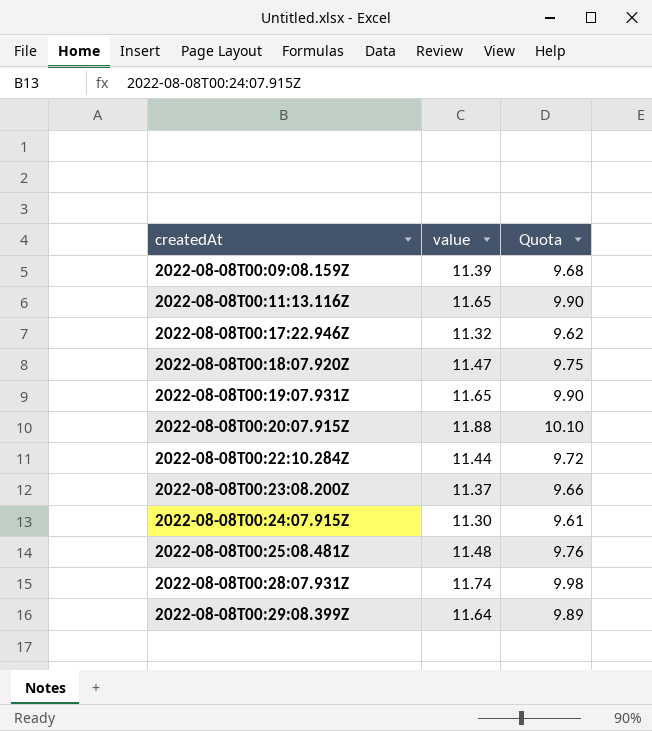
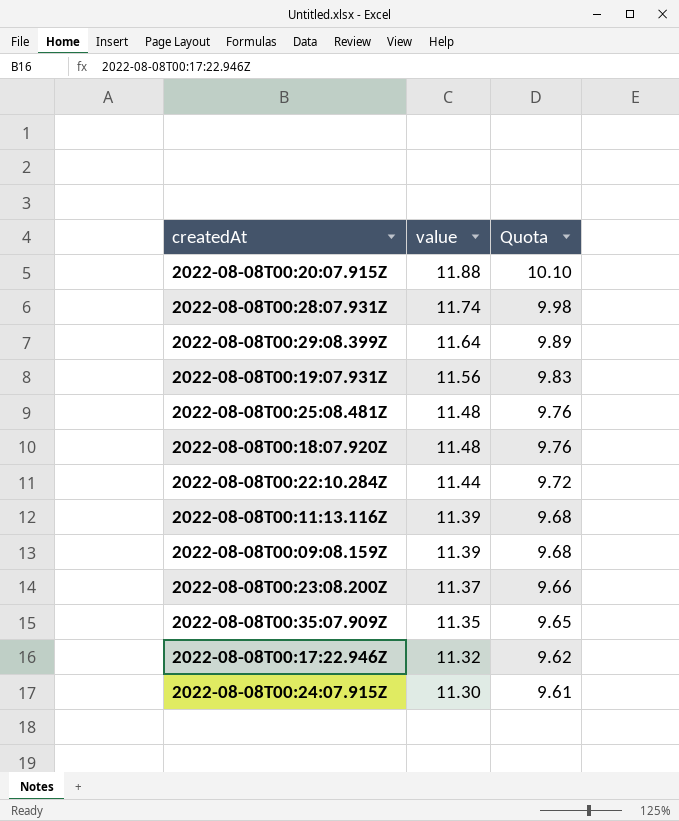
row order: createdAt ascending -> value descending
2022-08-08T00:19:07.931Z | value: 11.65 -> 11.56
2022-08-08T00:19:07.931Z | Quota: 9.90 -> 9.83
2022-08-08T00:18:07.920Z | value: 11.47 -> 11.48
2022-08-08T00:18:07.920Z | Quota: 9.75 -> 9.76
2022-08-08T00:11:13.116Z | value: 11.65 -> 11.39
2022-08-08T00:11:13.116Z | Quota: 9.90 -> 9.68
row 2022-08-08T00:35:07.909Z: none -> 11.35 | 9.65

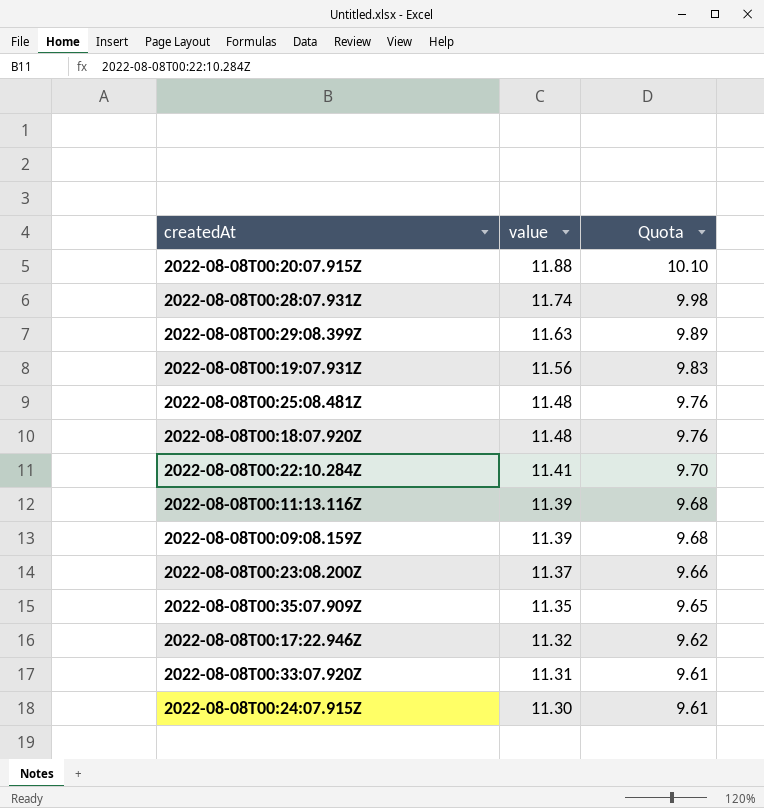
2022-08-08T00:29:08.399Z | value: 11.64 -> 11.63
2022-08-08T00:22:10.284Z | value: 11.44 -> 11.41
2022-08-08T00:22:10.284Z | Quota: 9.72 -> 9.70
row 2022-08-08T00:33:07.920Z: none -> 11.31 | 9.61

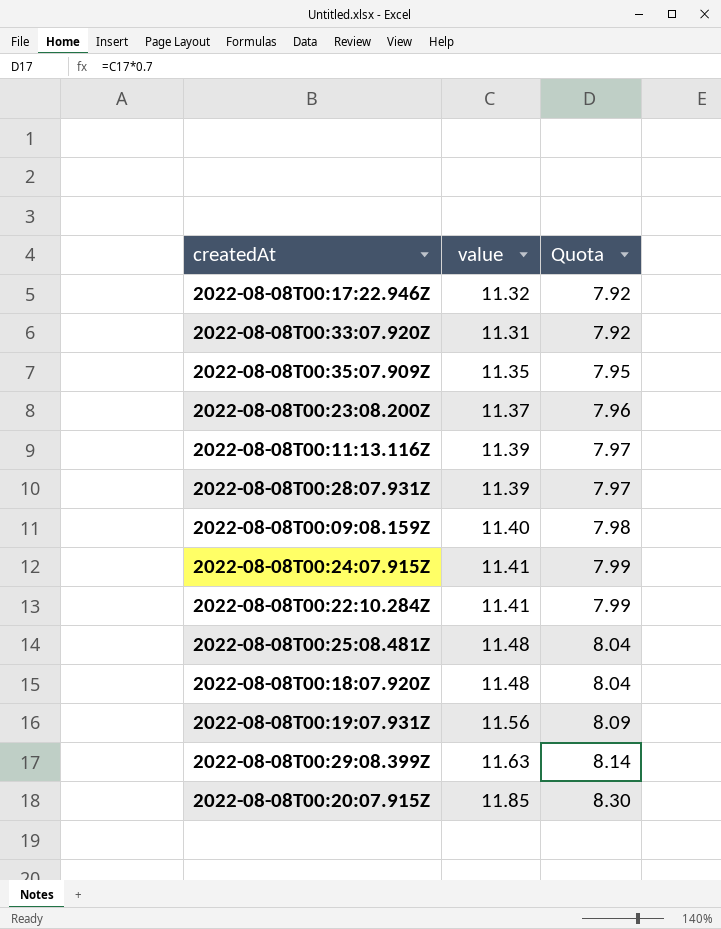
row order: value descending -> Quota ascending
column Quota | formula: [value] * 0.85 -> [value] * 0.7
2022-08-08T00:28:07.931Z | value: 11.74 -> 11.39
2022-08-08T00:09:08.159Z | value: 11.39 -> 11.40
2022-08-08T00:24:07.915Z | value: 11.30 -> 11.41
2022-08-08T00:20:07.915Z | value: 11.88 -> 11.85

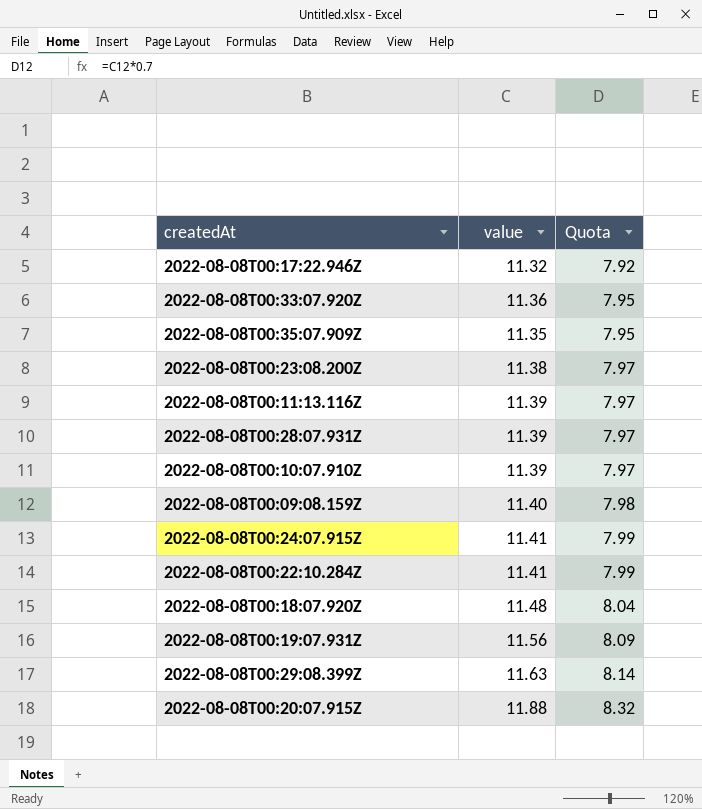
row 2022-08-08T00:25:08.481Z: 11.48 | 8.04 -> none
2022-08-08T00:33:07.920Z | value: 11.31 -> 11.36
2022-08-08T00:33:07.920Z | Quota: 7.92 -> 7.95
2022-08-08T00:23:08.200Z | value: 11.37 -> 11.38
2022-08-08T00:23:08.200Z | Quota: 7.96 -> 7.97
row 2022-08-08T00:10:07.910Z: none -> 11.39 | 7.97
2022-08-08T00:20:07.915Z | value: 11.85 -> 11.88
2022-08-08T00:20:07.915Z | Quota: 8.30 -> 8.32

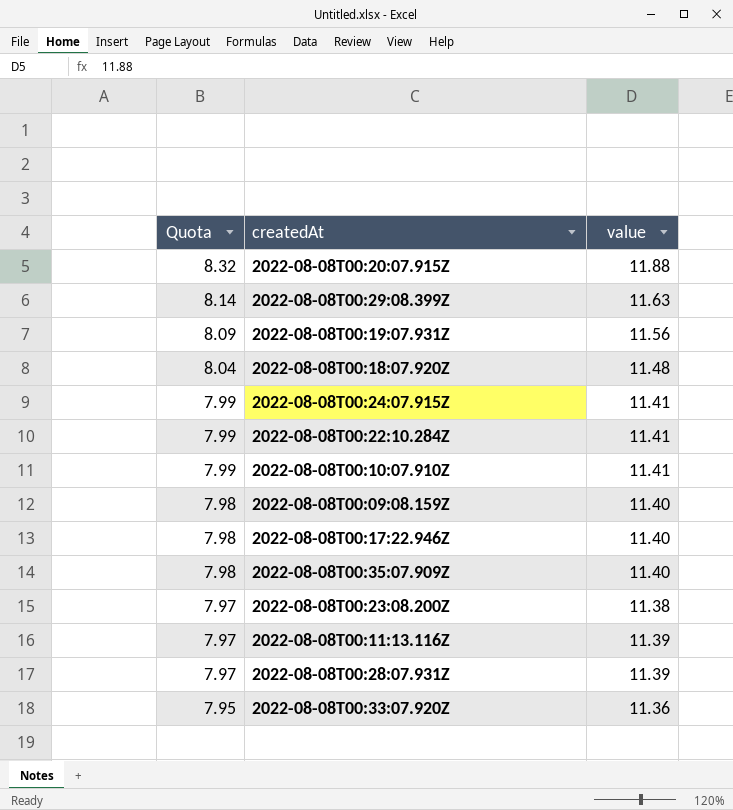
row order: Quota ascending -> Quota descending
column Quota | position: 3 -> 1
2022-08-08T00:10:07.910Z | Quota: 7.97 -> 7.99
2022-08-08T00:10:07.910Z | value: 11.39 -> 11.41
2022-08-08T00:17:22.946Z | Quota: 7.92 -> 7.98
2022-08-08T00:17:22.946Z | value: 11.32 -> 11.40
2022-08-08T00:35:07.909Z | Quota: 7.95 -> 7.98
2022-08-08T00:35:07.909Z | value: 11.35 -> 11.40

